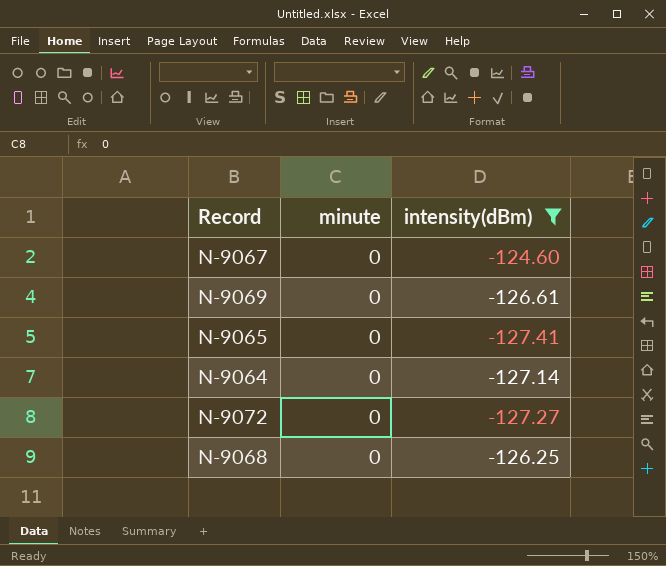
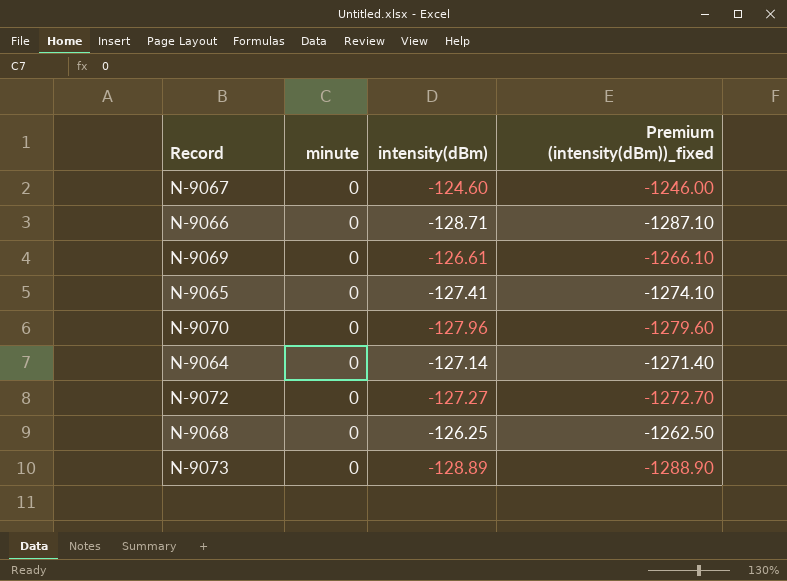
filter: intensity(dBm) >= -127.41 -> none
column Premium (intensity(dBm))_fixed | formula: none -> [intensity(dBm)] * 10

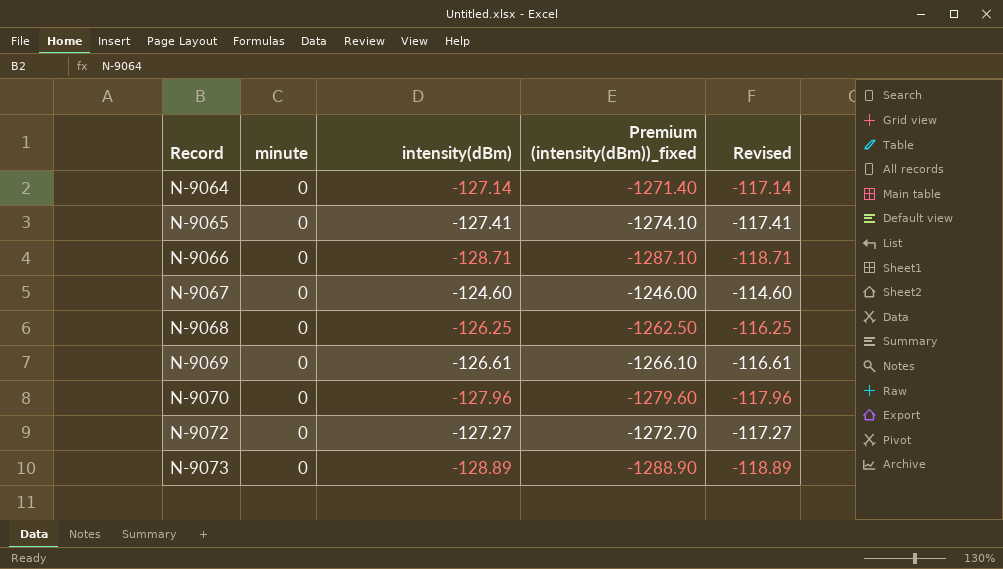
row order: none -> Record ascending
column Revised | formula: none -> [intensity(dBm)] + 10

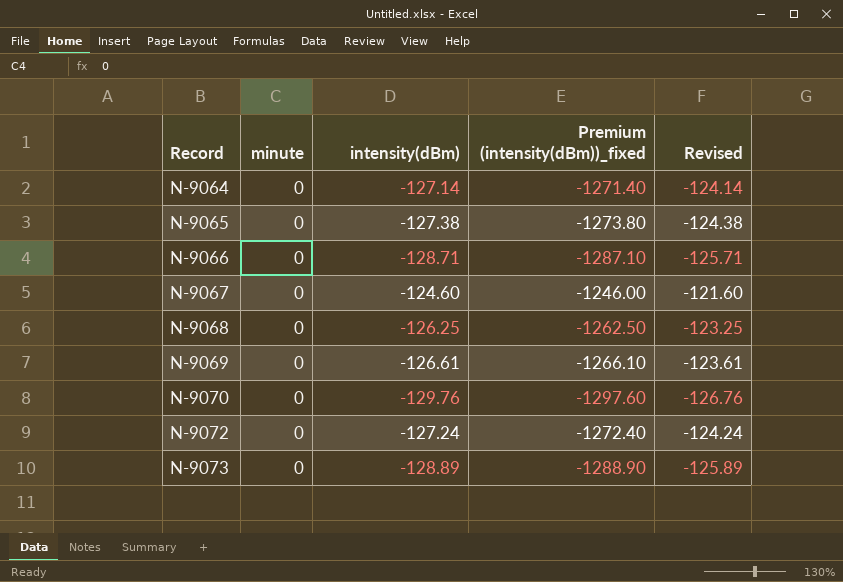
column Revised | formula: [intensity(dBm)] + 10 -> [intensity(dBm)] + 3
N-9065 | intensity(dBm): -127.41 -> -127.38
N-9065 | Premium (intensity(dBm))_fixed: -1274.10 -> -1273.80
N-9070 | intensity(dBm): -127.96 -> -129.76
N-9070 | Premium (intensity(dBm))_fixed: -1279.60 -> -1297.60
N-9072 | intensity(dBm): -127.27 -> -127.24
N-9072 | Premium (intensity(dBm))_fixed: -1272.70 -> -1272.40

